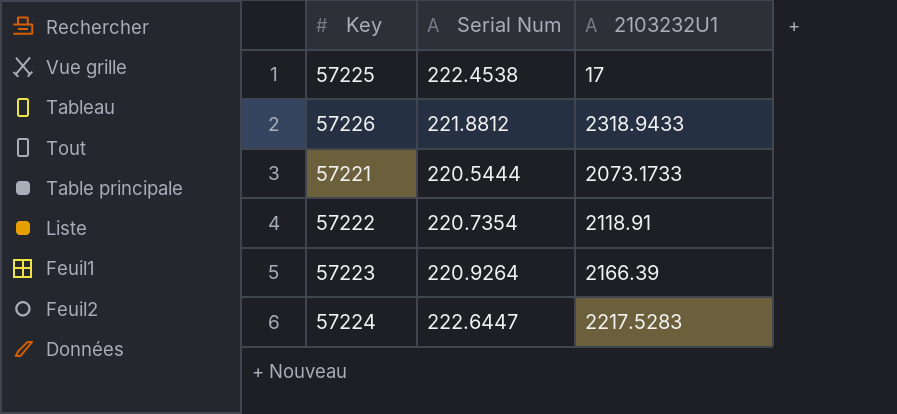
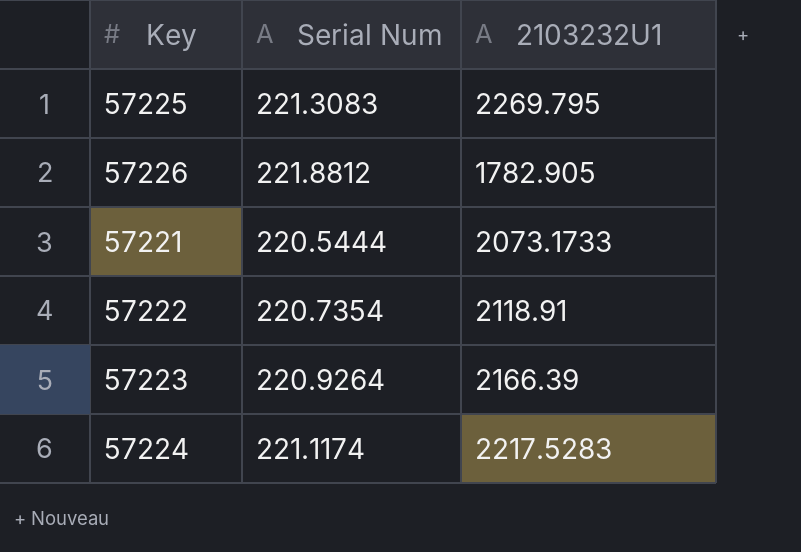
57225 | Serial Num: 222.4538 -> 221.3083
57225 | 2103232U1: 17 -> 2269.795
57226 | 2103232U1: 2318.9433 -> 1782.905
57224 | Serial Num: 222.6447 -> 221.1174

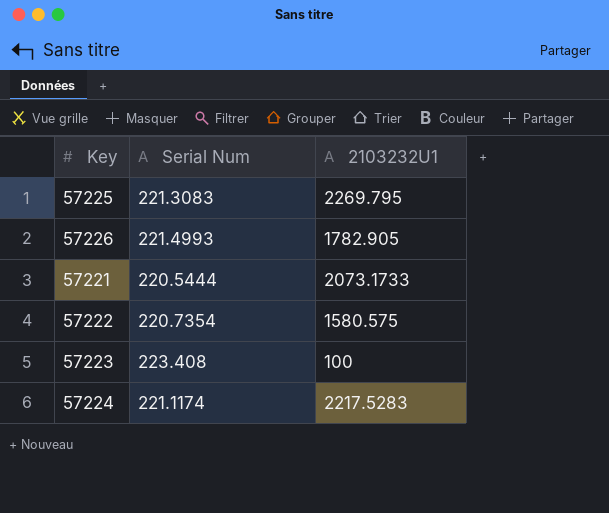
57226 | Serial Num: 221.8812 -> 221.4993
57222 | 2103232U1: 2118.91 -> 1580.575
57223 | Serial Num: 220.9264 -> 223.408
57223 | 2103232U1: 2166.39 -> 100

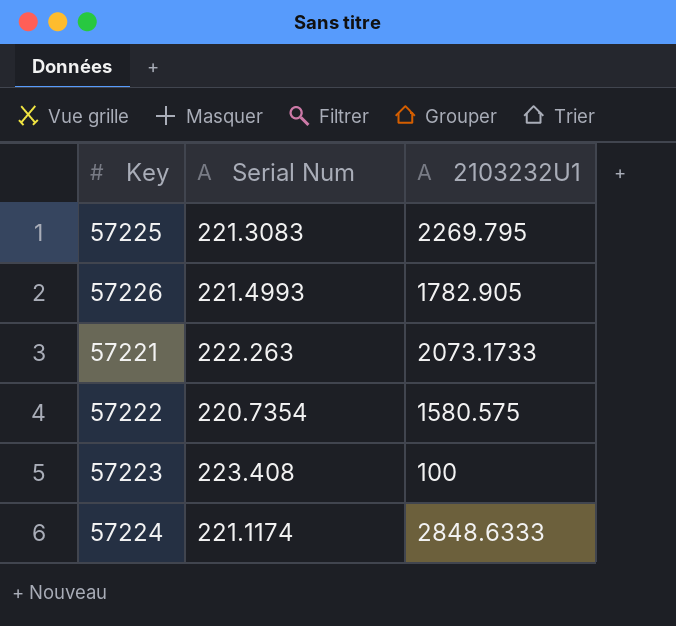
57221 | Serial Num: 220.5444 -> 222.263
57224 | 2103232U1: 2217.5283 -> 2848.6333

